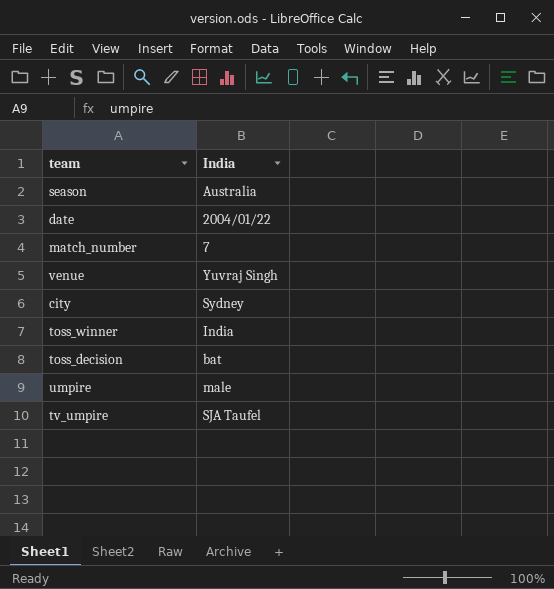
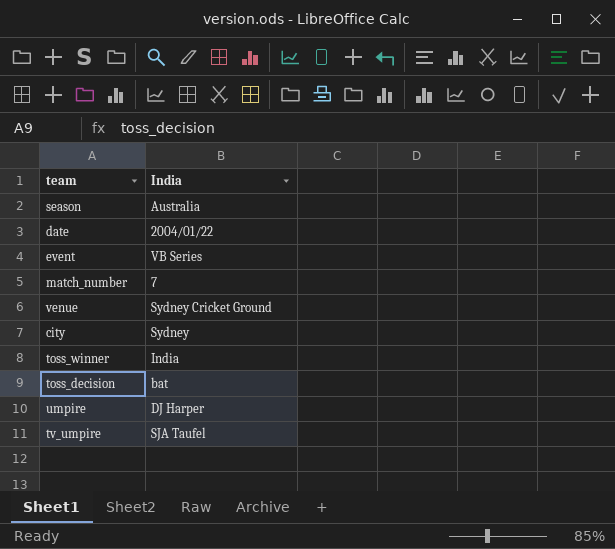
row event: none -> VB Series
venue | India: Yuvraj Singh -> Sydney Cricket Ground
umpire | India: male -> DJ Harper

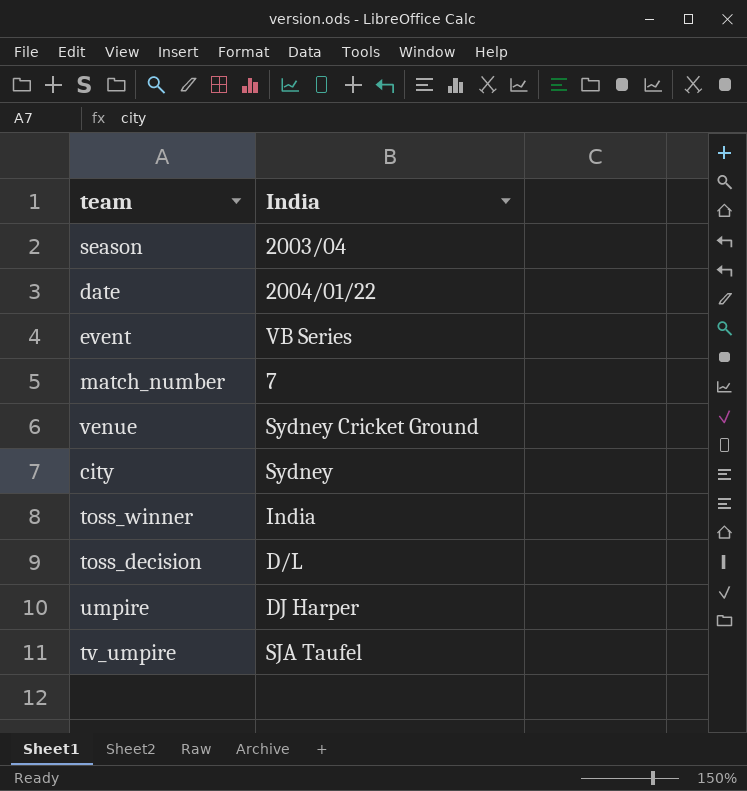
season | India: Australia -> 2003/04
toss_decision | India: bat -> D/L

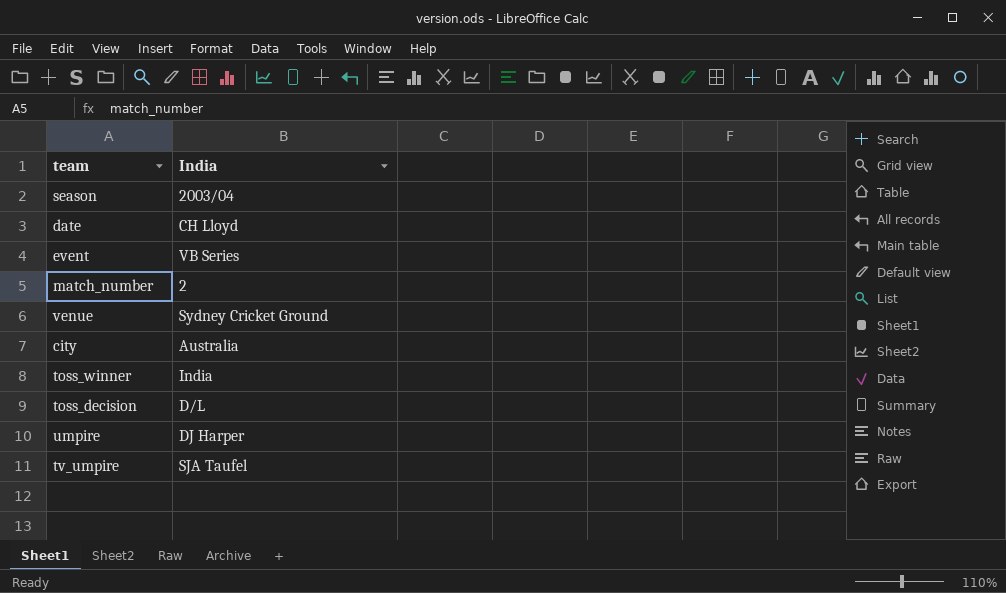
date | India: 2004/01/22 -> CH Lloyd
match_number | India: 7 -> 2
city | India: Sydney -> Australia

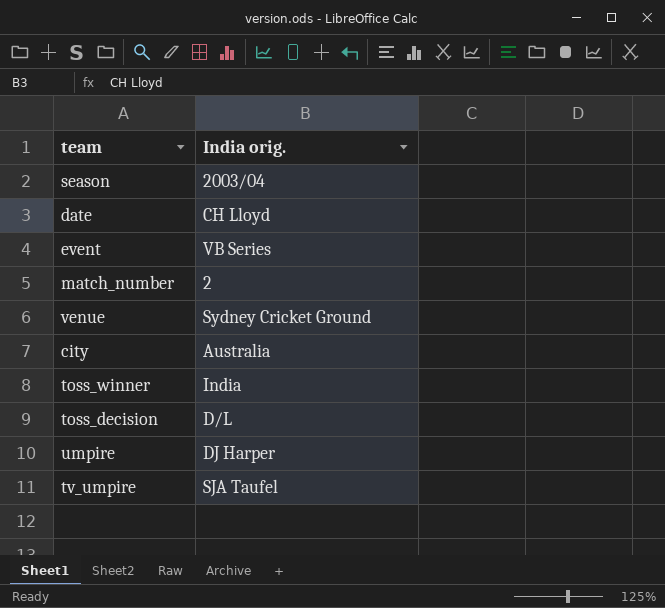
column name: India -> India orig.

